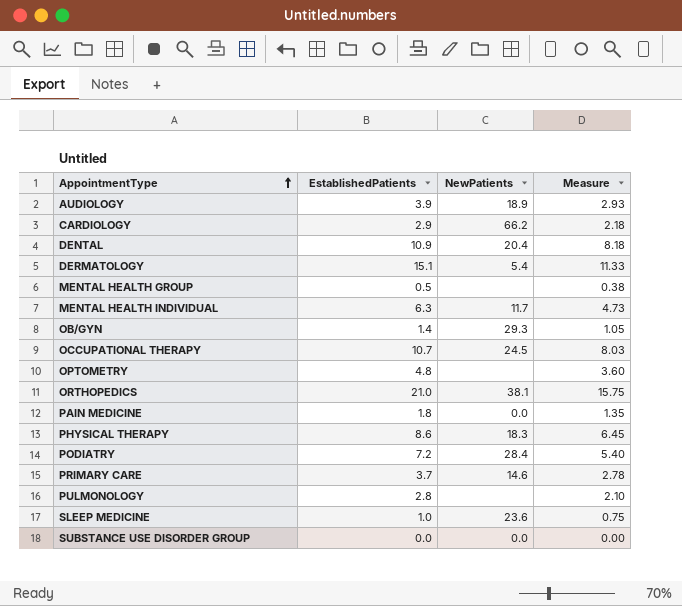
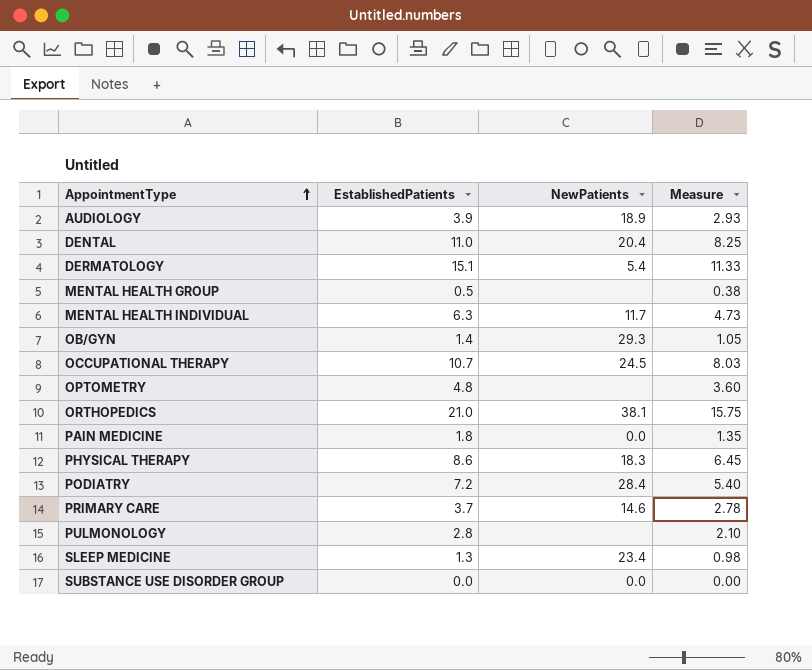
row CARDIOLOGY: 2.9 | 66.2 | 2.18 -> none
DENTAL | EstablishedPatients: 10.9 -> 11.0
DENTAL | Measure: 8.18 -> 8.25
SLEEP MEDICINE | EstablishedPatients: 1.0 -> 1.3
SLEEP MEDICINE | NewPatients: 23.6 -> 23.4
SLEEP MEDICINE | Measure: 0.75 -> 0.98

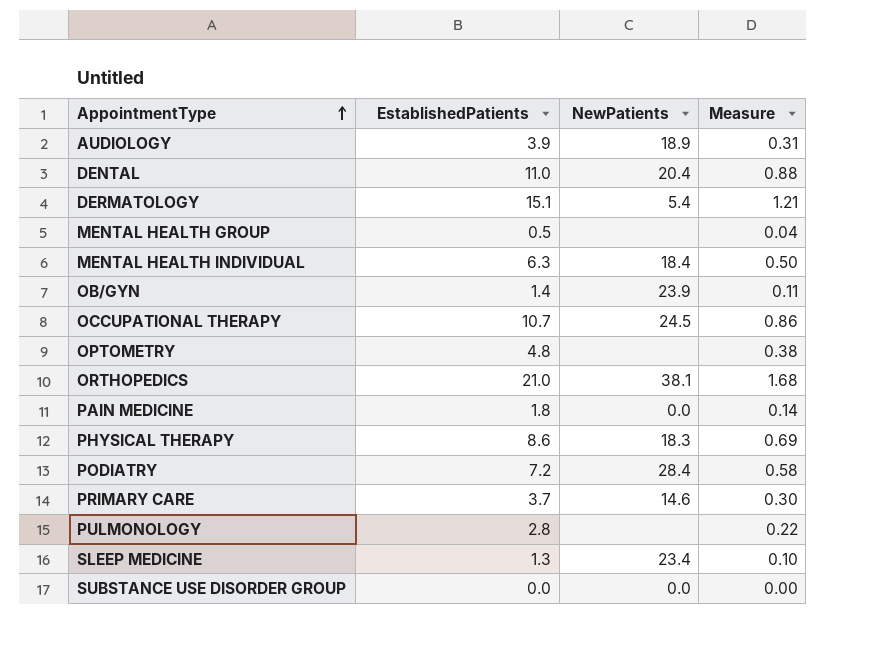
column Measure | formula: [EstablishedPatients] * 0.75 -> [EstablishedPatients] * 0.08
MENTAL HEALTH INDIVIDUAL | NewPatients: 11.7 -> 18.4
OB/GYN | NewPatients: 29.3 -> 23.9

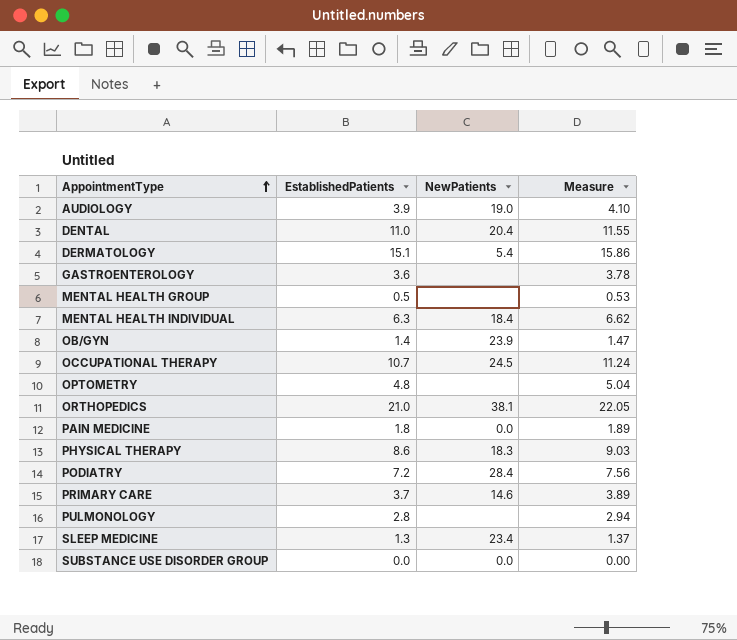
column Measure | formula: [EstablishedPatients] * 0.08 -> [EstablishedPatients] * 1.05
AUDIOLOGY | NewPatients: 18.9 -> 19.0
row GASTROENTEROLOGY: none -> 3.6 | none | 3.78

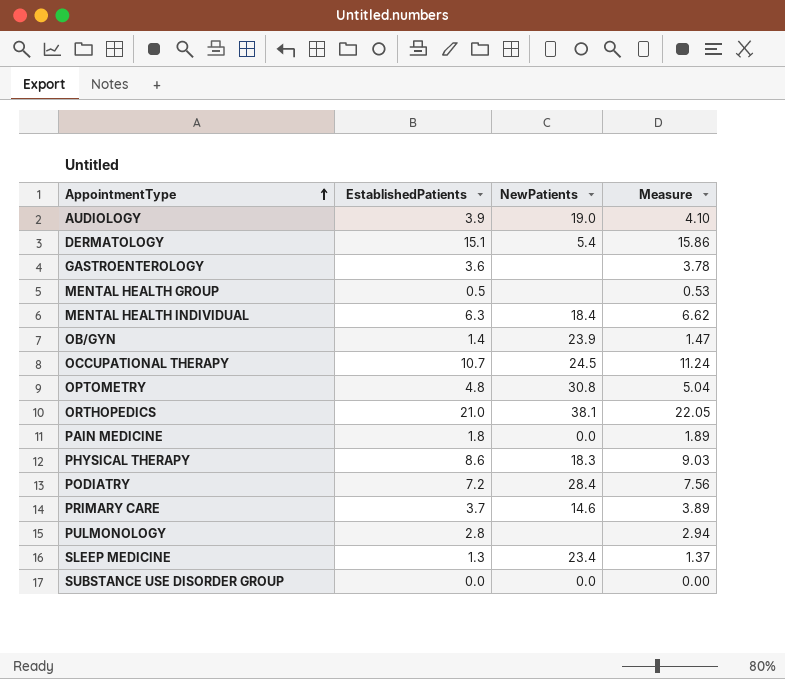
row DENTAL: 11.0 | 20.4 | 11.55 -> none
OPTOMETRY | NewPatients: none -> 30.8

